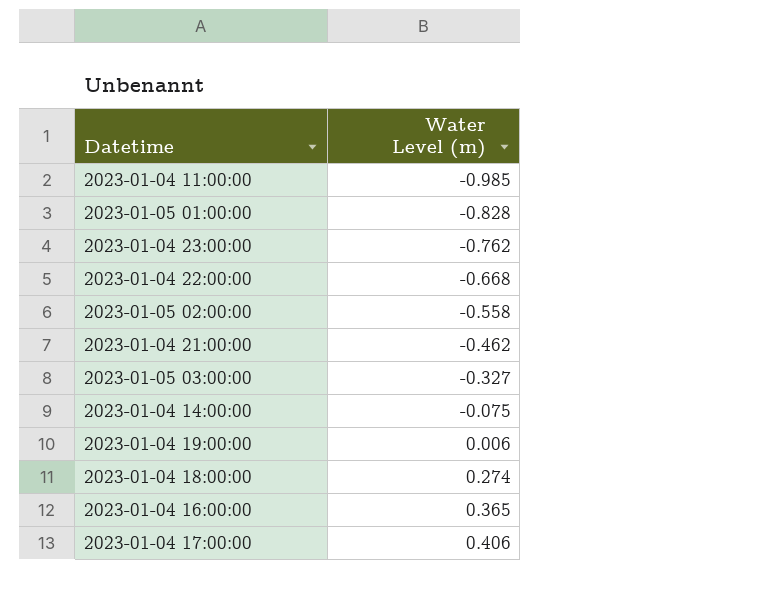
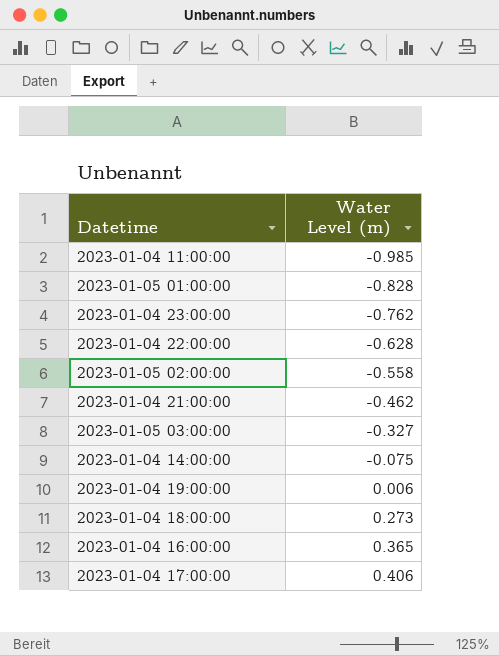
2023-01-04 22:00:00 | Water Level (m): -0.668 -> -0.628
2023-01-04 18:00:00 | Water Level (m): 0.274 -> 0.273

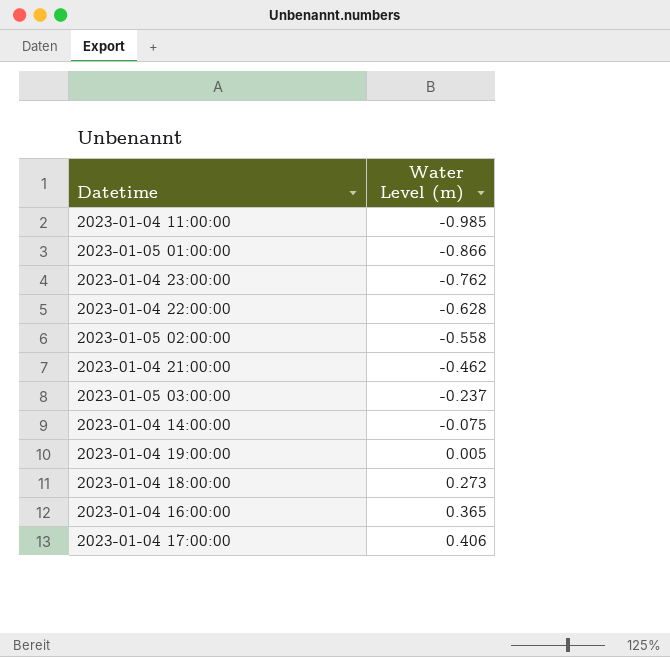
2023-01-05 01:00:00 | Water Level (m): -0.828 -> -0.866
2023-01-05 03:00:00 | Water Level (m): -0.327 -> -0.237
2023-01-04 19:00:00 | Water Level (m): 0.006 -> 0.005

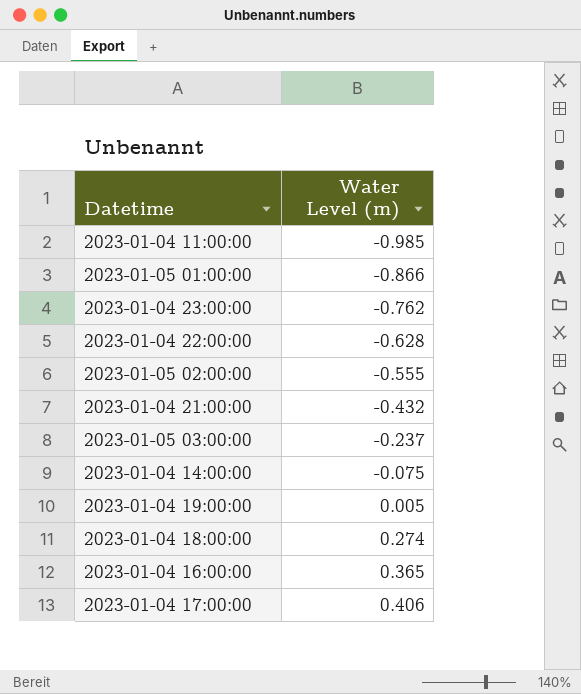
2023-01-05 02:00:00 | Water Level (m): -0.558 -> -0.555
2023-01-04 21:00:00 | Water Level (m): -0.462 -> -0.432
2023-01-04 18:00:00 | Water Level (m): 0.273 -> 0.274

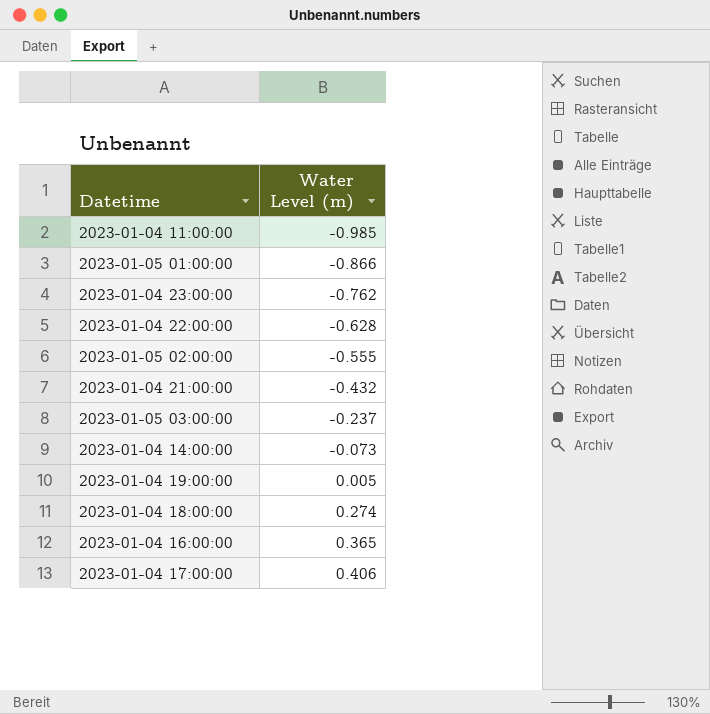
2023-01-04 14:00:00 | Water Level (m): -0.075 -> -0.073

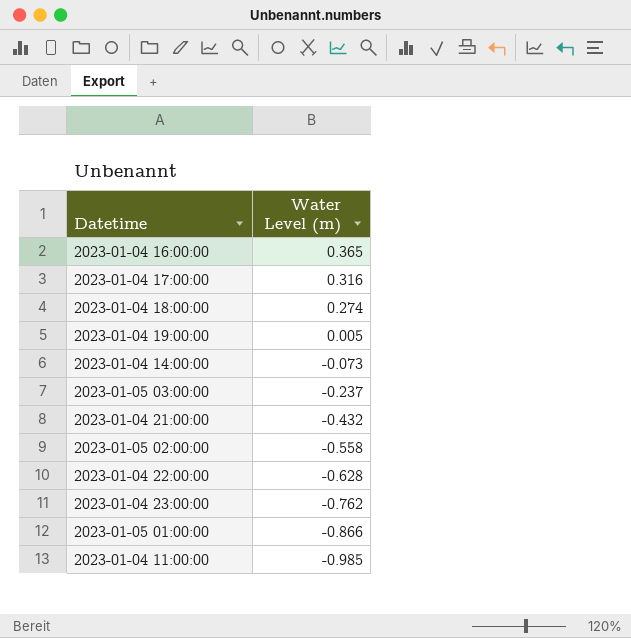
row order: Water Level (m) ascending -> Water Level (m) descending
2023-01-04 17:00:00 | Water Level (m): 0.406 -> 0.316
2023-01-05 02:00:00 | Water Level (m): -0.555 -> -0.558

